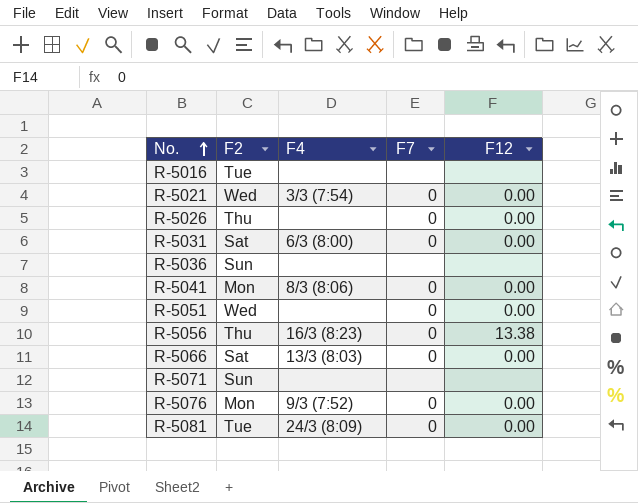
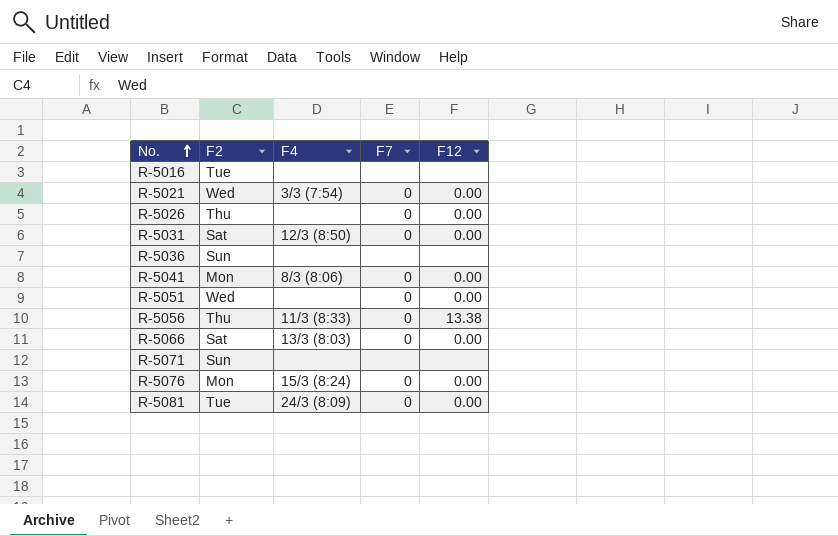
R-5031 | F4: 6/3 (8:00) -> 12/3 (8:50)
R-5056 | F4: 16/3 (8:23) -> 11/3 (8:33)
R-5076 | F4: 9/3 (7:52) -> 15/3 (8:24)

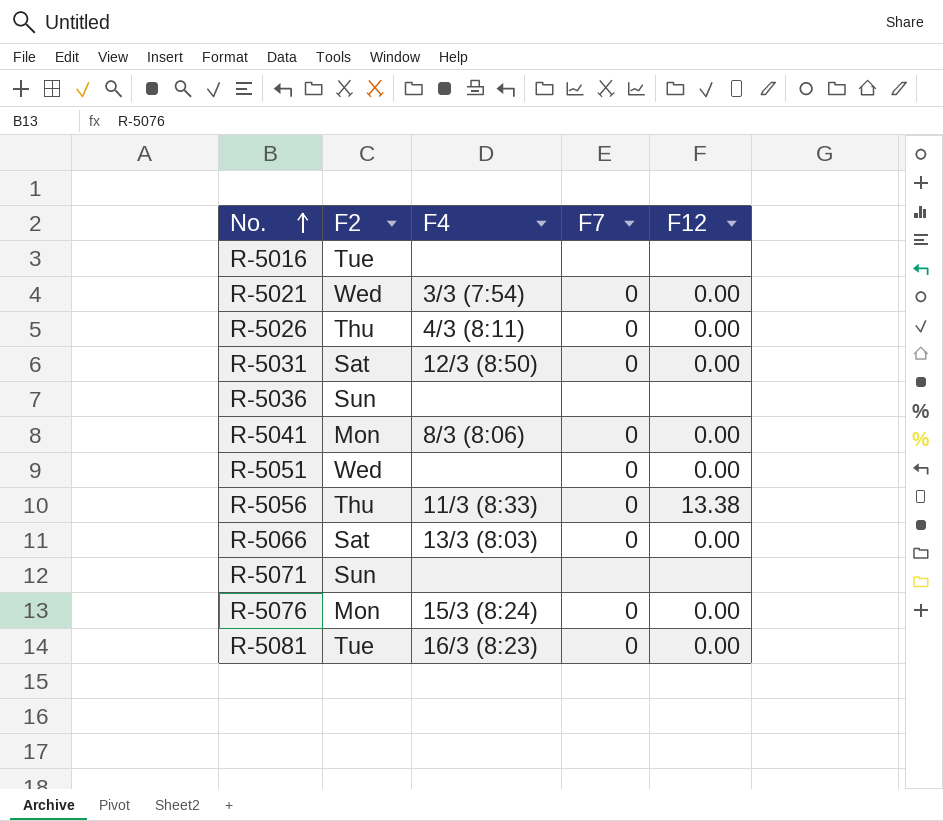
R-5026 | F4: none -> 4/3 (8:11)
R-5081 | F4: 24/3 (8:09) -> 16/3 (8:23)

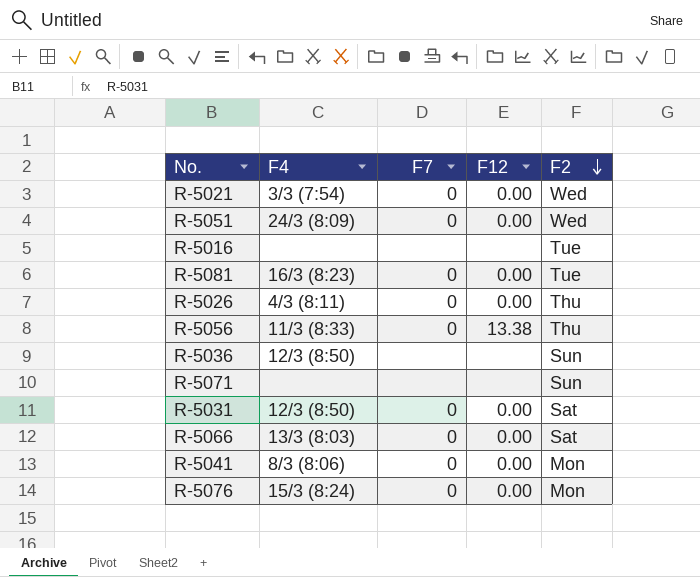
row order: No. ascending -> F2 descending
column F2 | position: 2 -> 5
R-5051 | F4: none -> 24/3 (8:09)
R-5036 | F4: none -> 12/3 (8:50)

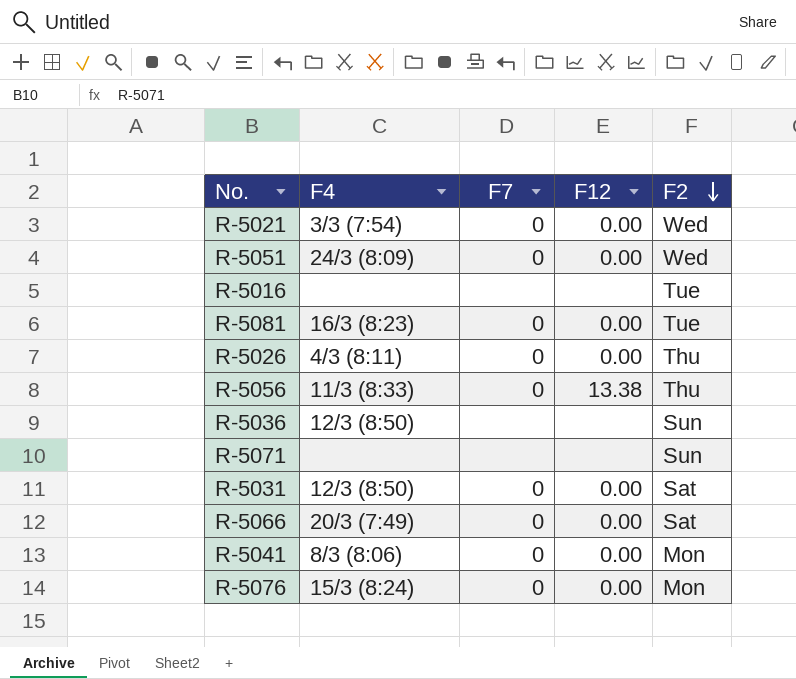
R-5066 | F4: 13/3 (8:03) -> 20/3 (7:49)

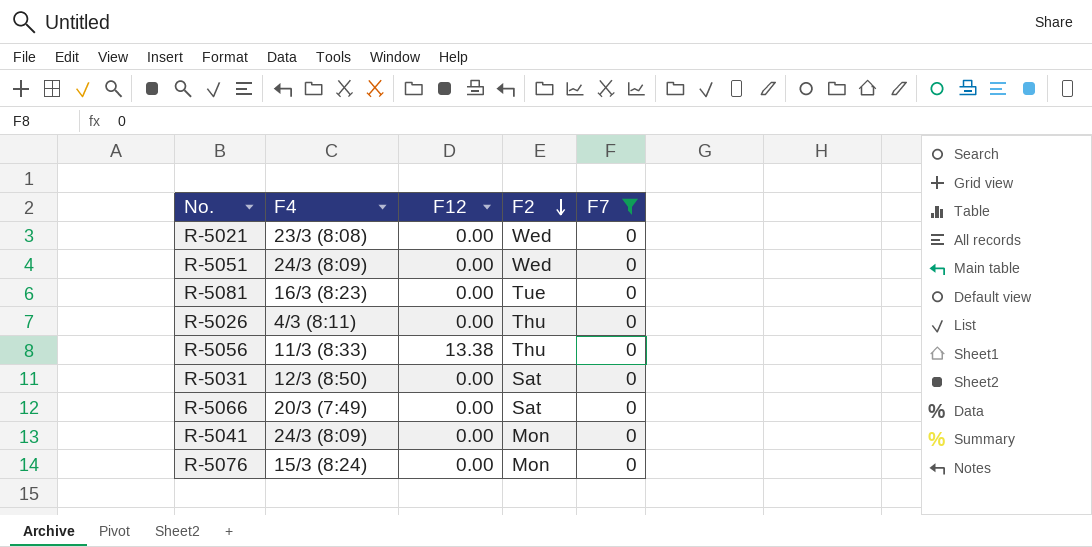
filter: none -> F7 = 0
column F7 | position: 3 -> 5
R-5021 | F4: 3/3 (7:54) -> 23/3 (8:08)
R-5041 | F4: 8/3 (8:06) -> 24/3 (8:09)

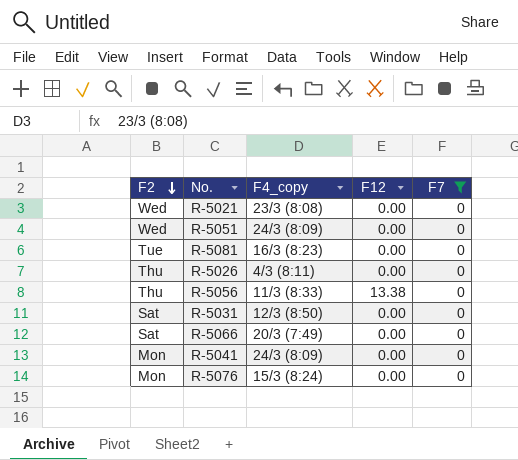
column F2 | position: 4 -> 1
column name: F4 -> F4_copy

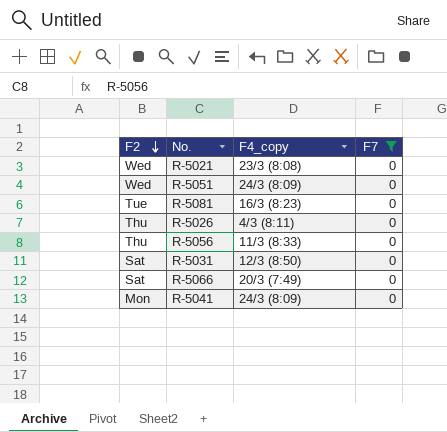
column F12 | position: 4 -> none
row R-5076: Mon | 15/3 (8:24) | 0.00 | 0 -> none

